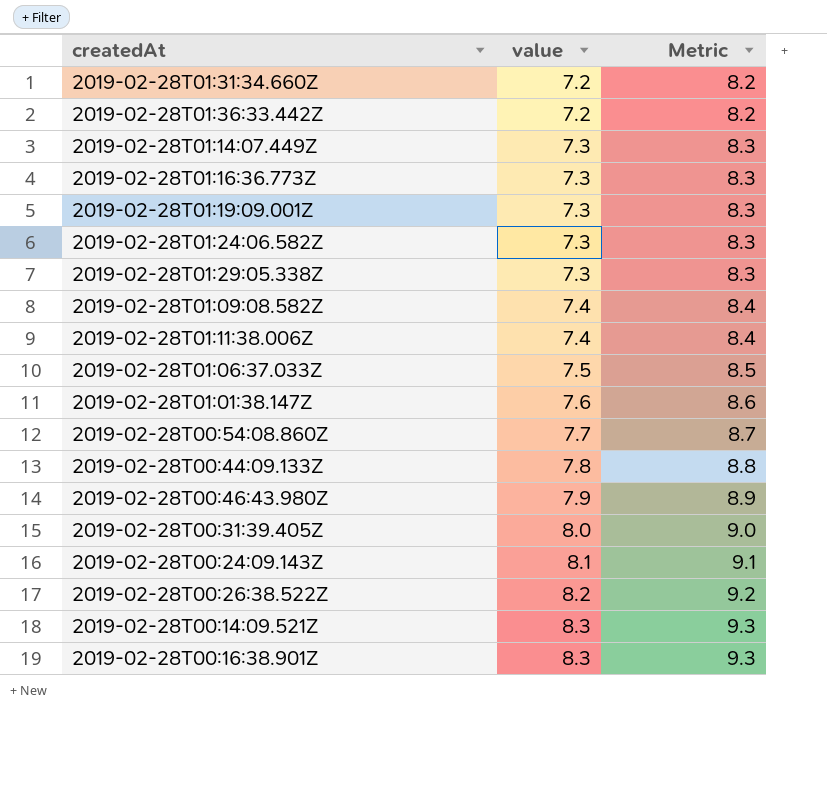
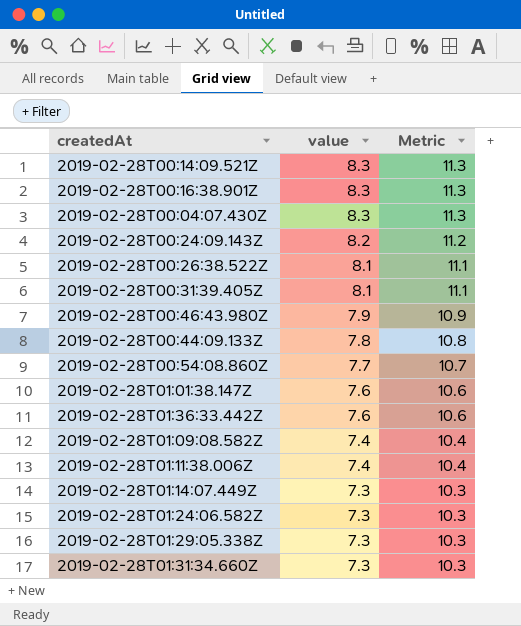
row order: value ascending -> value descending
column Metric | formula: [value] + 1 -> [value] + 3
row 2019-02-28T01:16:36.773Z: 7.3 | 8.3 -> none
row 2019-02-28T01:19:09.001Z: 7.3 | 8.3 -> none
row 2019-02-28T01:06:37.033Z: 7.5 | 8.5 -> none
row 2019-02-28T00:04:07.430Z: none -> 8.3 | 11.3
2019-02-28T00:24:09.143Z | value: 8.1 -> 8.2
2019-02-28T00:26:38.522Z | value: 8.2 -> 8.1
2019-02-28T00:31:39.405Z | value: 8.0 -> 8.1
2019-02-28T01:36:33.442Z | value: 7.2 -> 7.6
2019-02-28T01:31:34.660Z | value: 7.2 -> 7.3

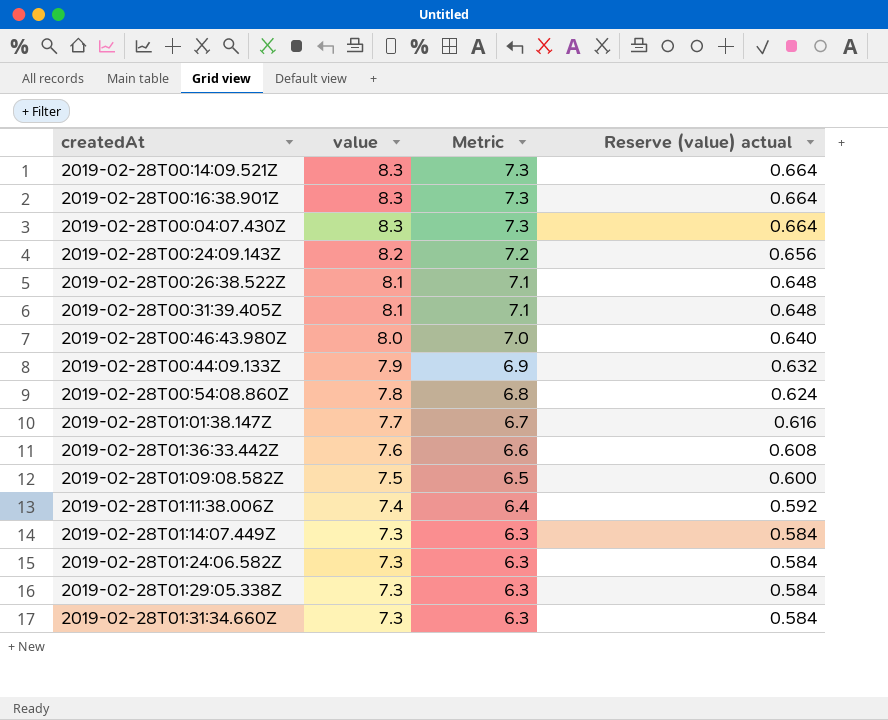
column Metric | formula: [value] + 3 -> [value] - 1
column Reserve (value) actual | formula: none -> [value] * 0.08
2019-02-28T00:46:43.980Z | value: 7.9 -> 8.0
2019-02-28T00:44:09.133Z | value: 7.8 -> 7.9
2019-02-28T00:54:08.860Z | value: 7.7 -> 7.8
2019-02-28T01:01:38.147Z | value: 7.6 -> 7.7
2019-02-28T01:09:08.582Z | value: 7.4 -> 7.5

